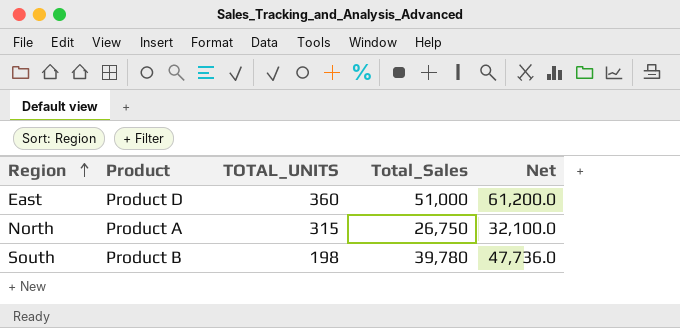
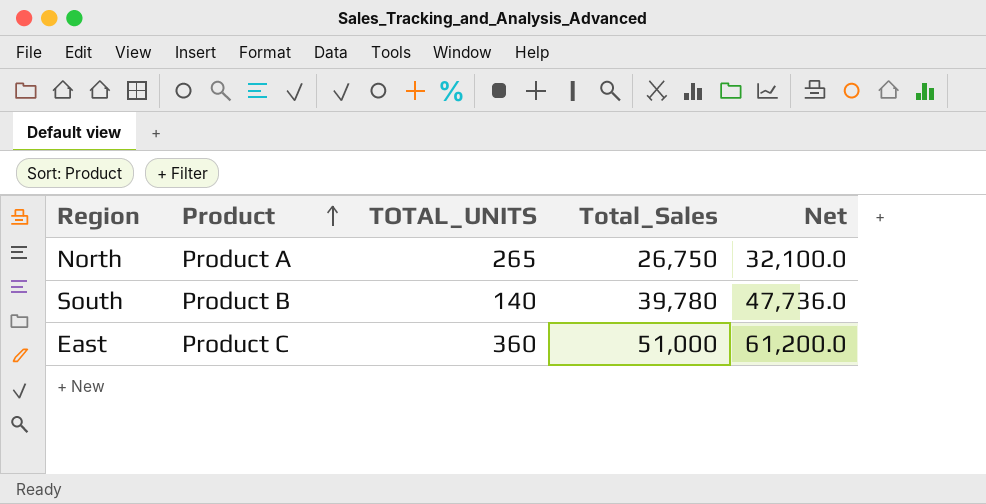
row order: Region ascending -> Product ascending
North | TOTAL_UNITS: 315 -> 265
South | TOTAL_UNITS: 198 -> 140
East | Product: Product D -> Product C

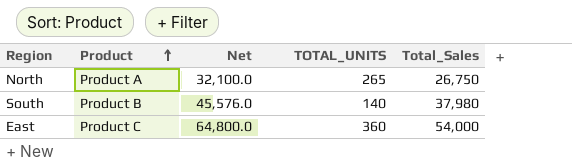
column Net | position: 5 -> 3
South | Net: 47,736.0 -> 45,576.0
South | Total_Sales: 39,780 -> 37,980
East | Net: 61,200.0 -> 64,800.0
East | Total_Sales: 51,000 -> 54,000

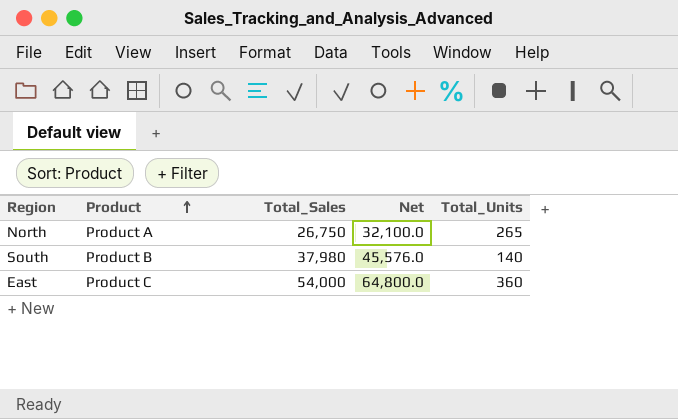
column Total_Sales | position: 5 -> 3
column name: TOTAL_UNITS -> Total_Units

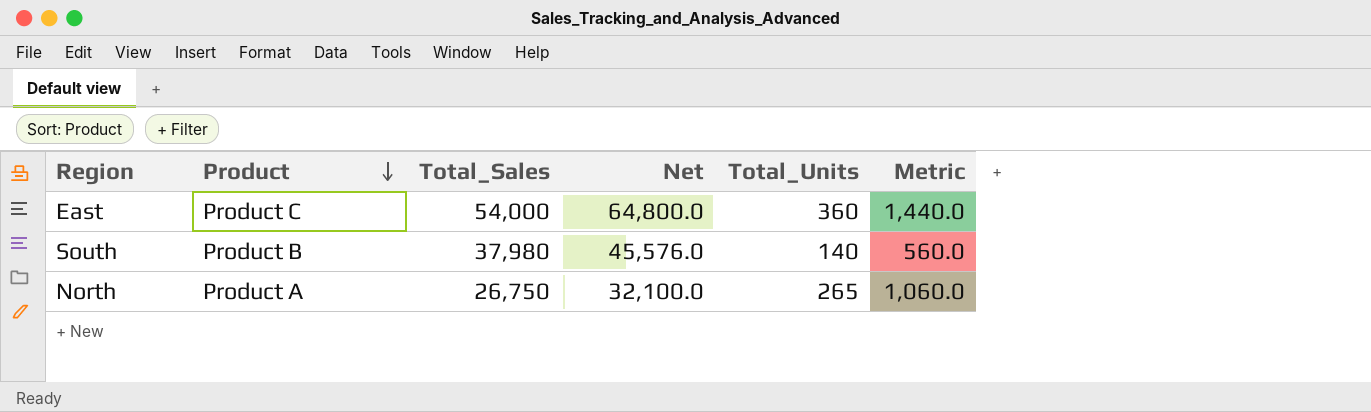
row order: Product ascending -> Product descending
column Metric | formula: none -> [Total_Units] * 4

